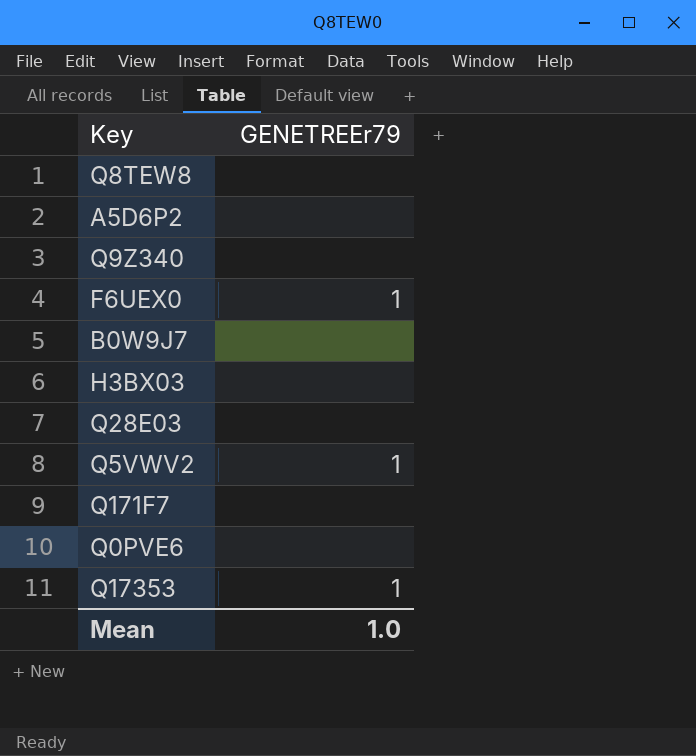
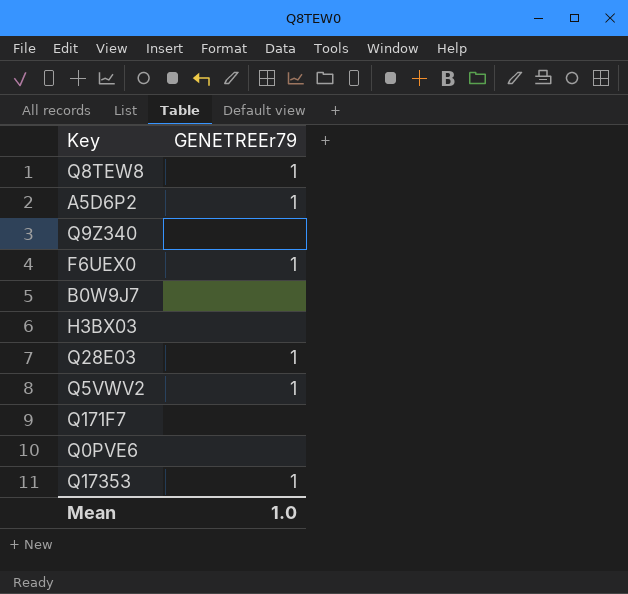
Q8TEW8 | GENETREEr79: none -> 1
A5D6P2 | GENETREEr79: none -> 1
Q28E03 | GENETREEr79: none -> 1

